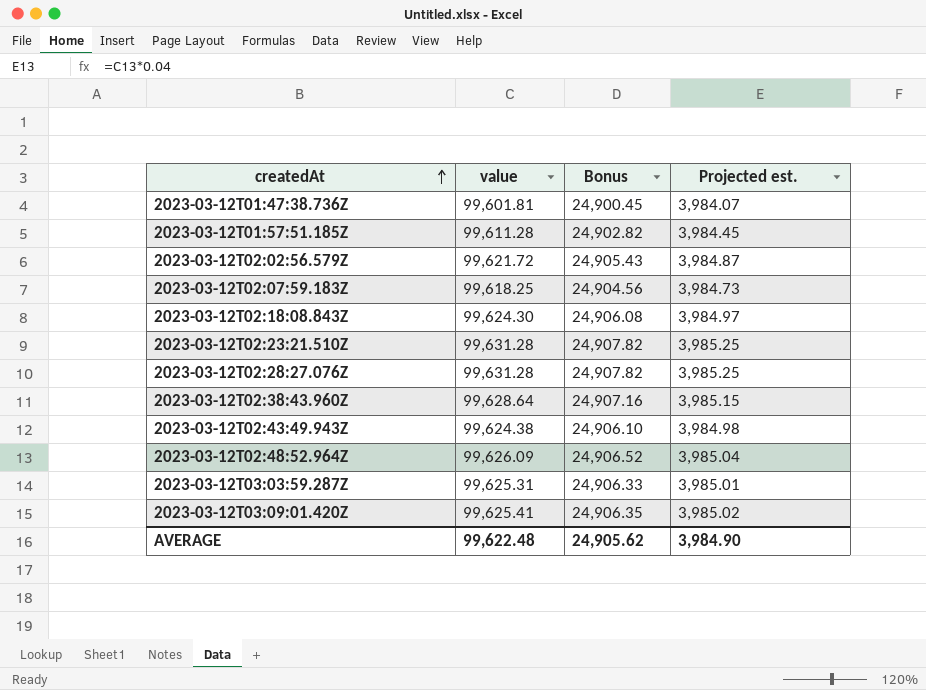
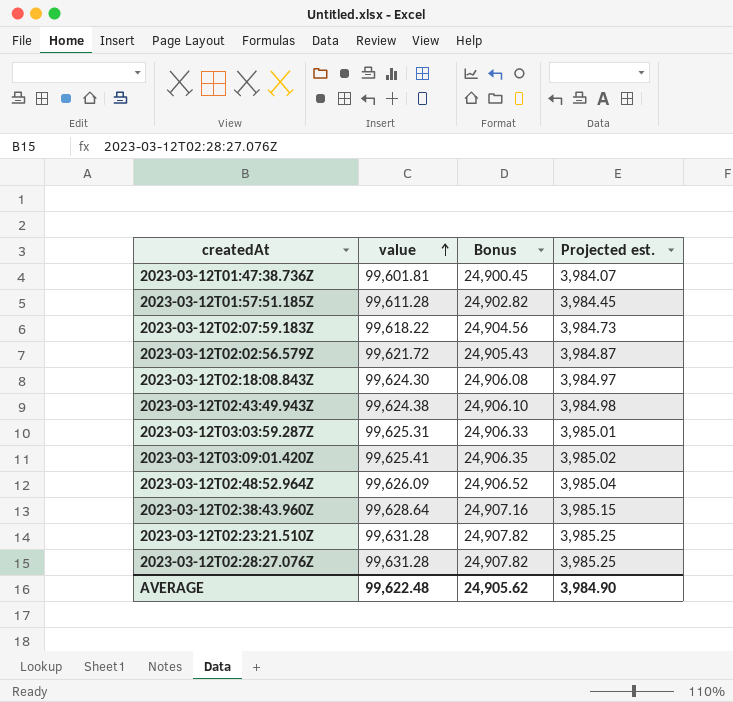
row order: createdAt ascending -> value ascending
2023-03-12T02:07:59.183Z | value: 99,618.25 -> 99,618.22

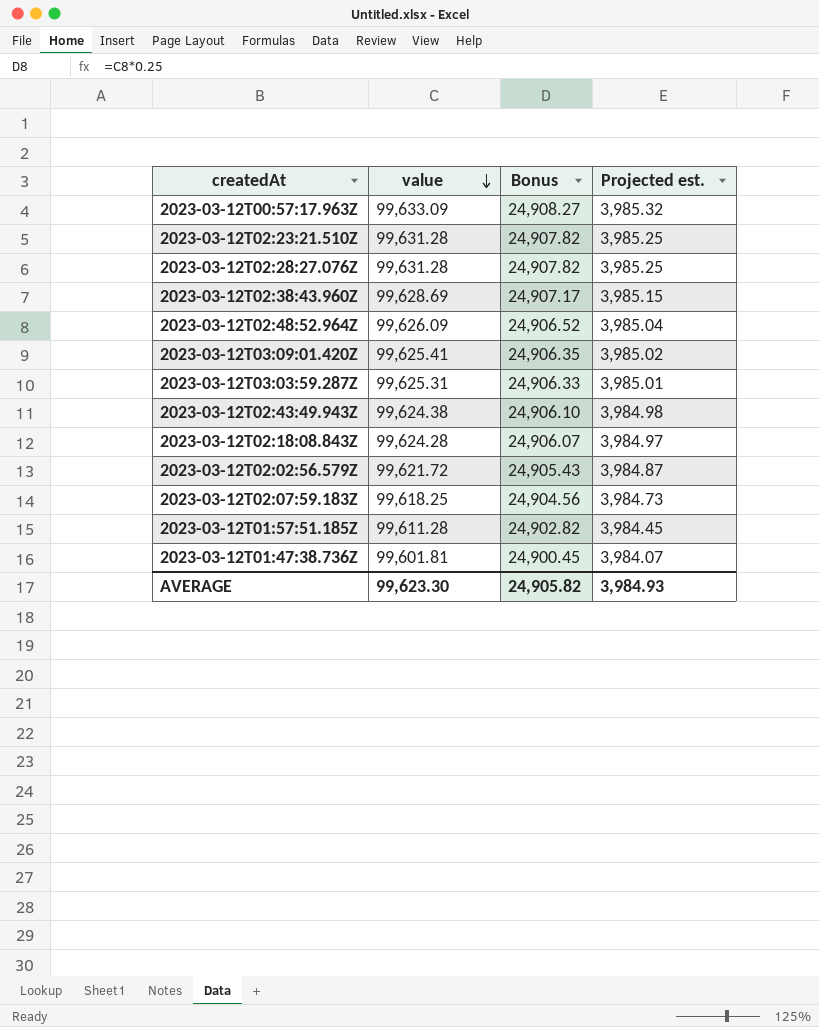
row order: value ascending -> value descending
row 2023-03-12T00:57:17.963Z: none -> 99,633.09 | 24,908.27 | 3,985.32
2023-03-12T02:38:43.960Z | value: 99,628.64 -> 99,628.69
2023-03-12T02:38:43.960Z | Bonus: 24,907.16 -> 24,907.17
2023-03-12T02:18:08.843Z | value: 99,624.30 -> 99,624.28
2023-03-12T02:18:08.843Z | Bonus: 24,906.08 -> 24,906.07
2023-03-12T02:07:59.183Z | value: 99,618.22 -> 99,618.25
AVERAGE | value: 99,622.48 -> 99,623.30
AVERAGE | Bonus: 24,905.62 -> 24,905.82
AVERAGE | Projected est.: 3,984.90 -> 3,984.93

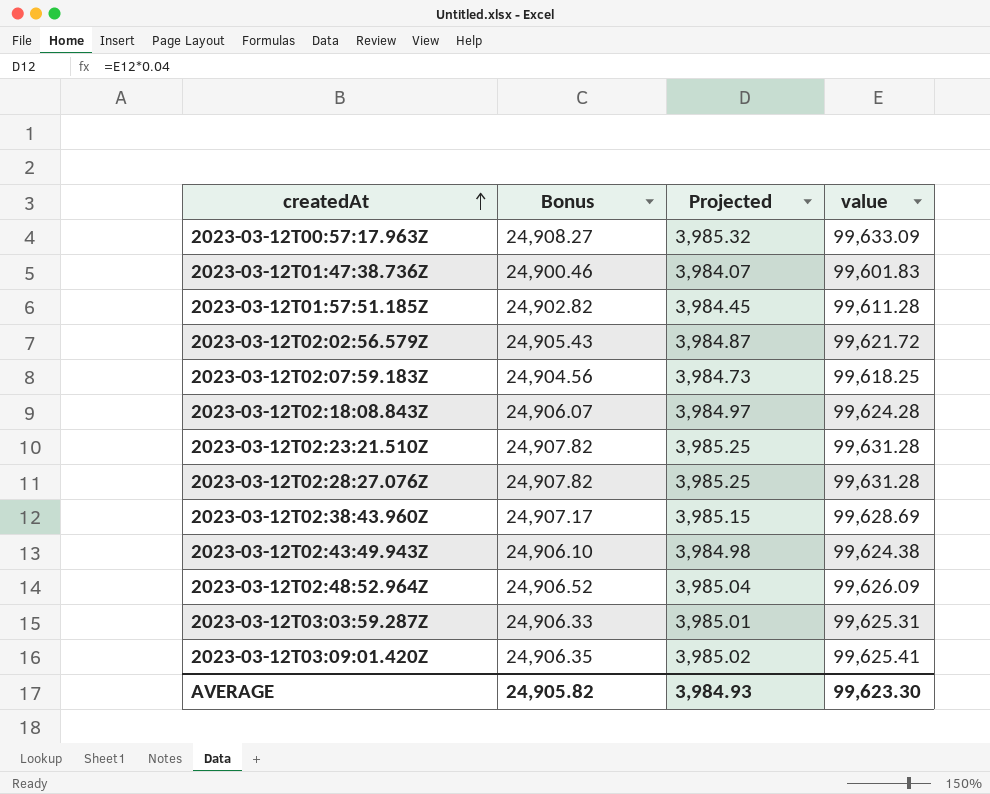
row order: value descending -> createdAt ascending
column name: Projected est. -> Projected
column value | position: 2 -> 4
2023-03-12T01:47:38.736Z | Bonus: 24,900.45 -> 24,900.46
2023-03-12T01:47:38.736Z | value: 99,601.81 -> 99,601.83

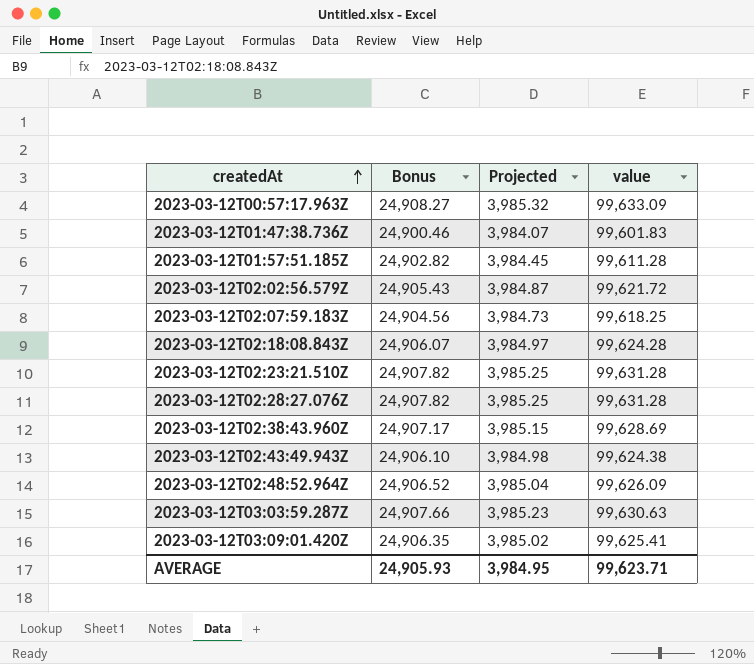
2023-03-12T03:03:59.287Z | Bonus: 24,906.33 -> 24,907.66
2023-03-12T03:03:59.287Z | Projected: 3,985.01 -> 3,985.23
2023-03-12T03:03:59.287Z | value: 99,625.31 -> 99,630.63
AVERAGE | Bonus: 24,905.82 -> 24,905.93
AVERAGE | Projected: 3,984.93 -> 3,984.95
AVERAGE | value: 99,623.30 -> 99,623.71

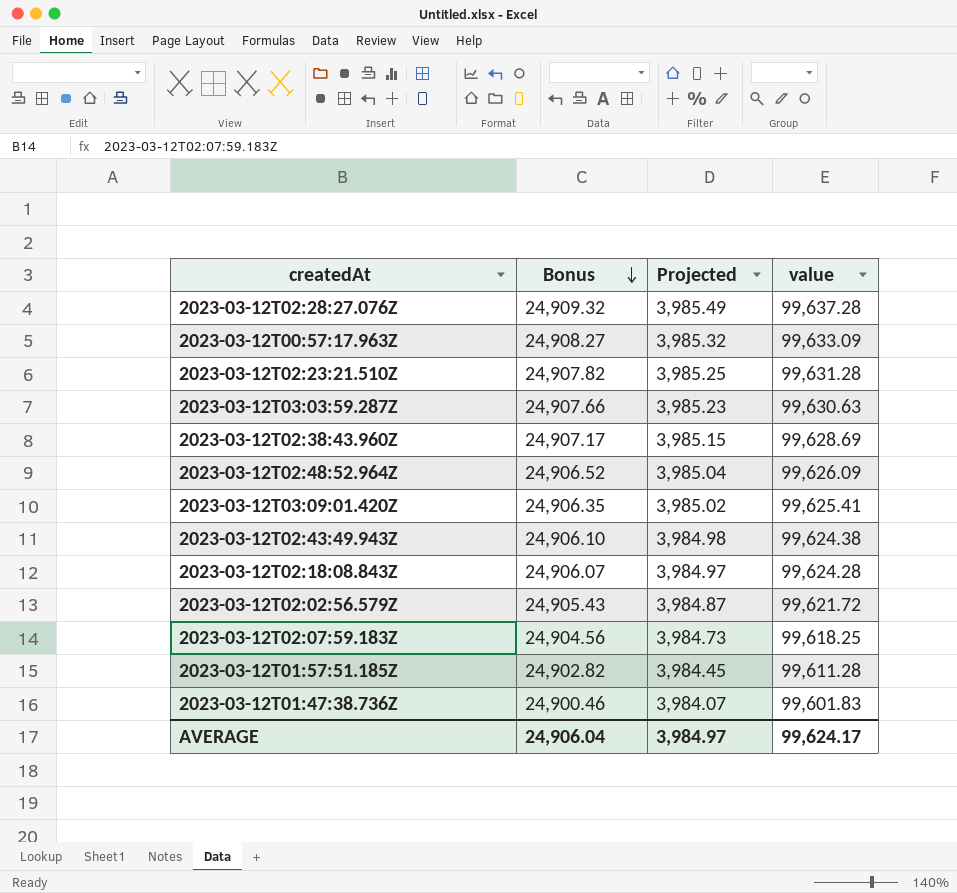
row order: createdAt ascending -> Bonus descending
2023-03-12T02:28:27.076Z | Bonus: 24,907.82 -> 24,909.32
2023-03-12T02:28:27.076Z | Projected: 3,985.25 -> 3,985.49
2023-03-12T02:28:27.076Z | value: 99,631.28 -> 99,637.28
AVERAGE | Bonus: 24,905.93 -> 24,906.04
AVERAGE | Projected: 3,984.95 -> 3,984.97
AVERAGE | value: 99,623.71 -> 99,624.17

